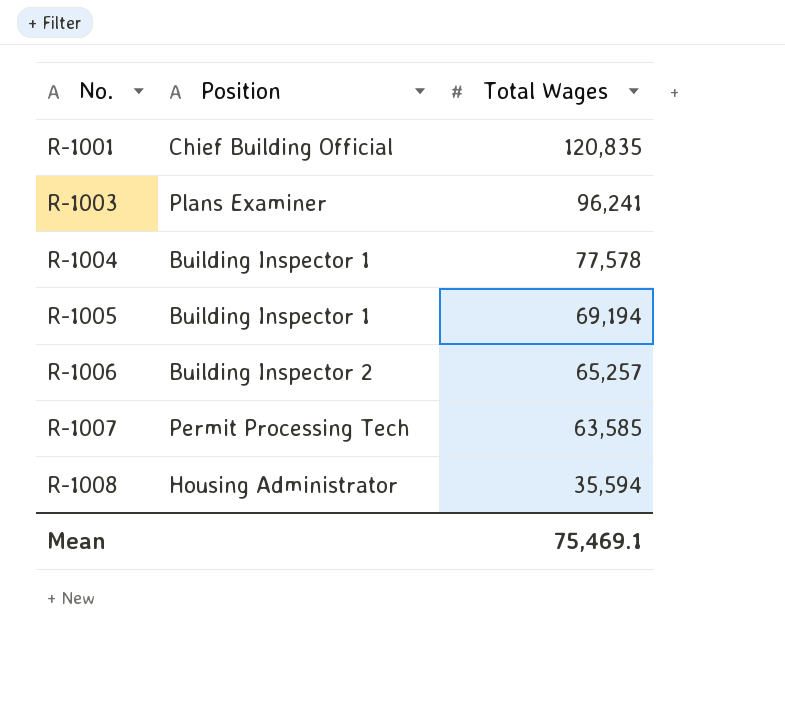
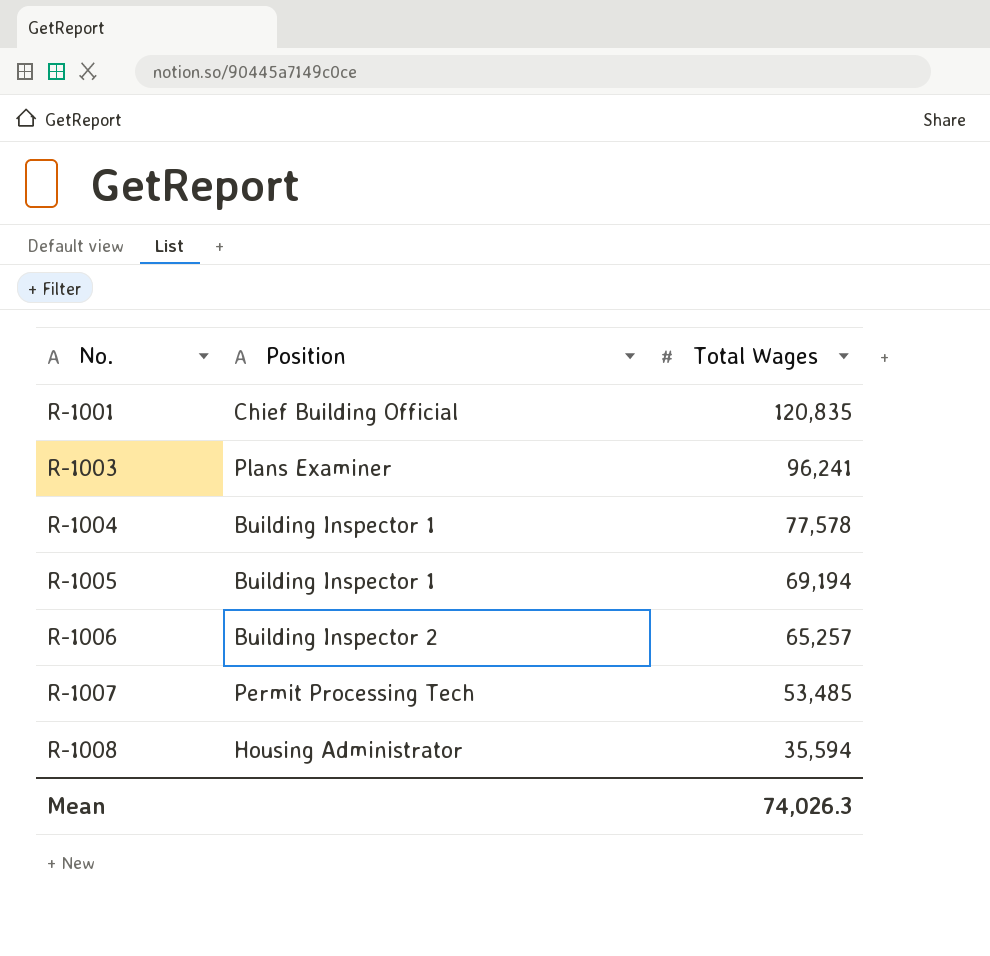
R-1007 | Total Wages: 63,585 -> 53,485
Mean | Total Wages: 75,469.1 -> 74,026.3

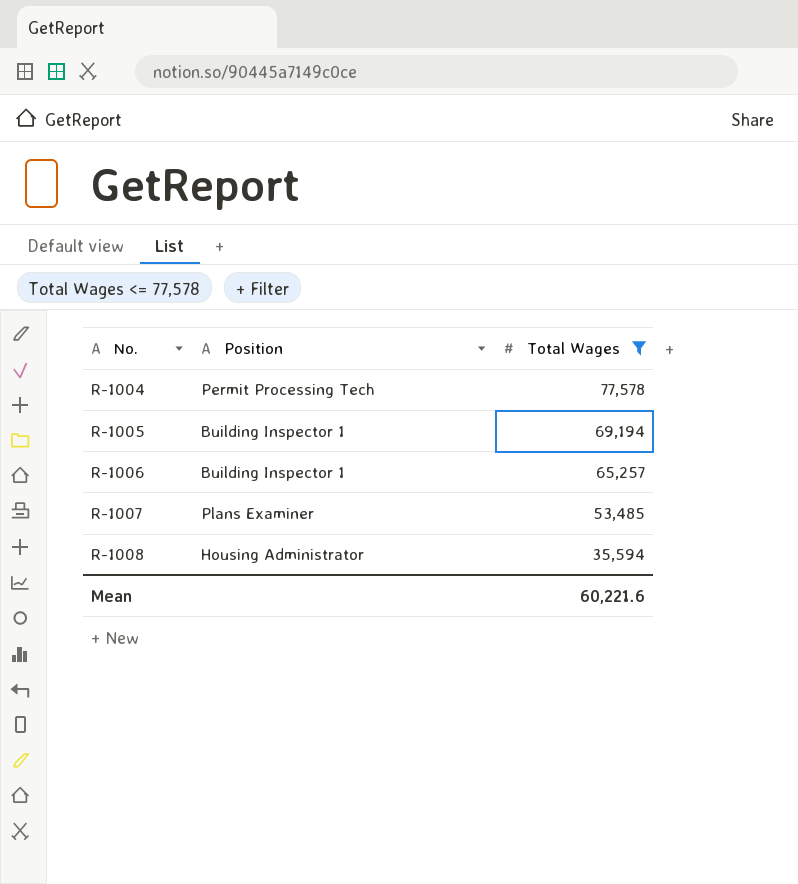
filter: none -> Total Wages <= 77,578
R-1004 | Position: Building Inspector 1 -> Permit Processing Tech
R-1006 | Position: Building Inspector 2 -> Building Inspector 1
R-1007 | Position: Permit Processing Tech -> Plans Examiner
Mean | Total Wages: 74,026.3 -> 60,221.6

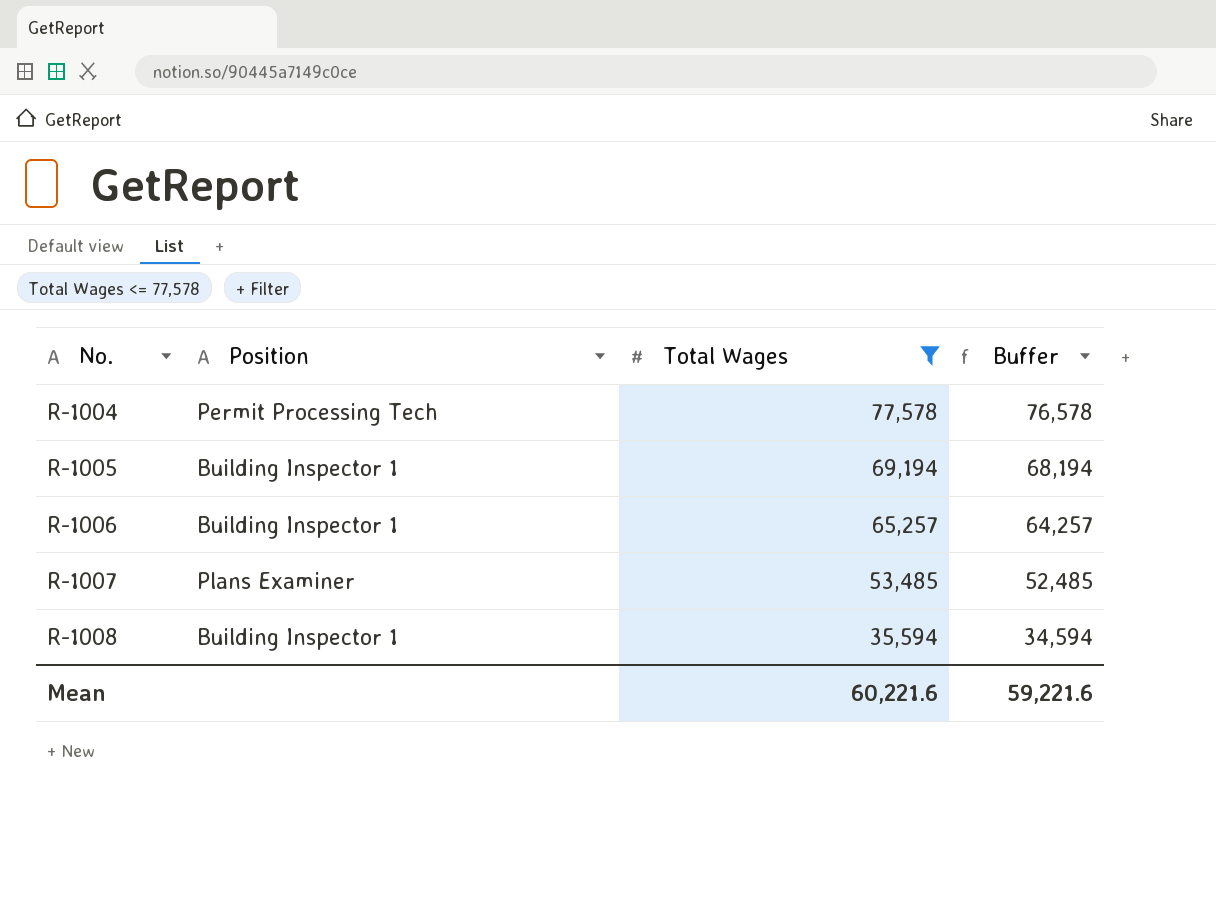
column Buffer | formula: none -> [Total Wages] - 1000
R-1008 | Position: Housing Administrator -> Building Inspector 1

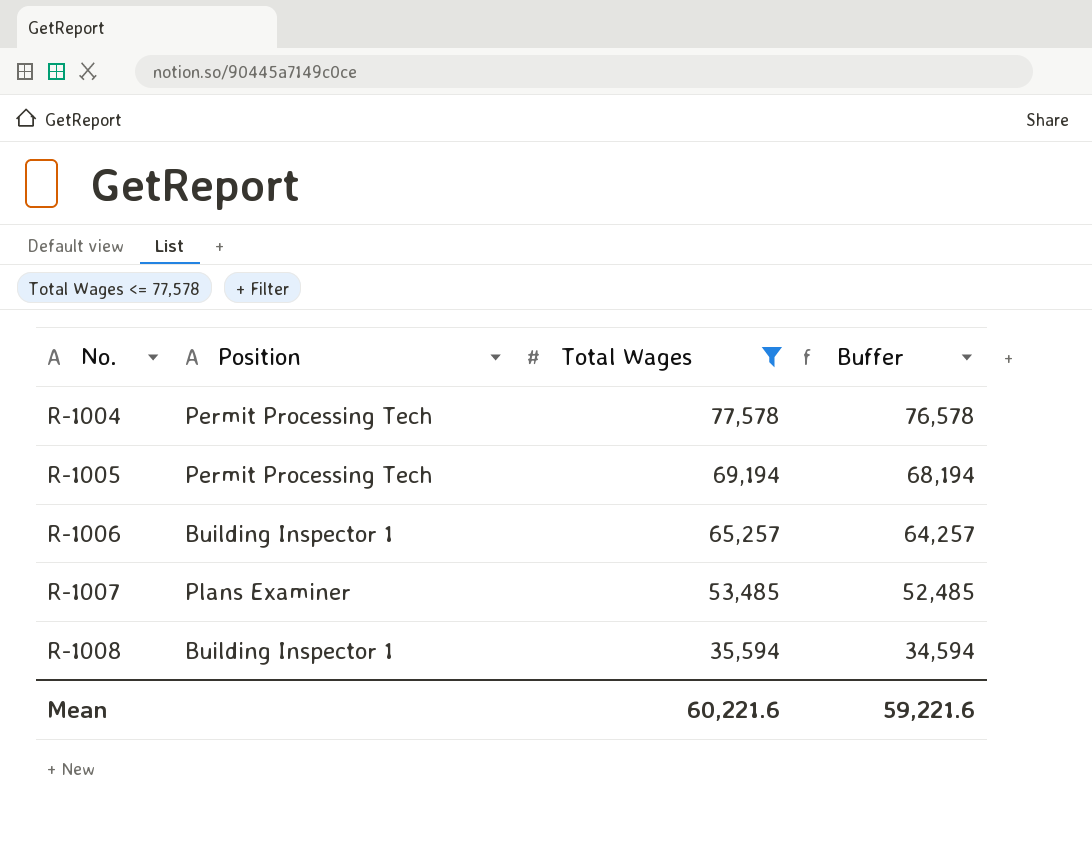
R-1005 | Position: Building Inspector 1 -> Permit Processing Tech

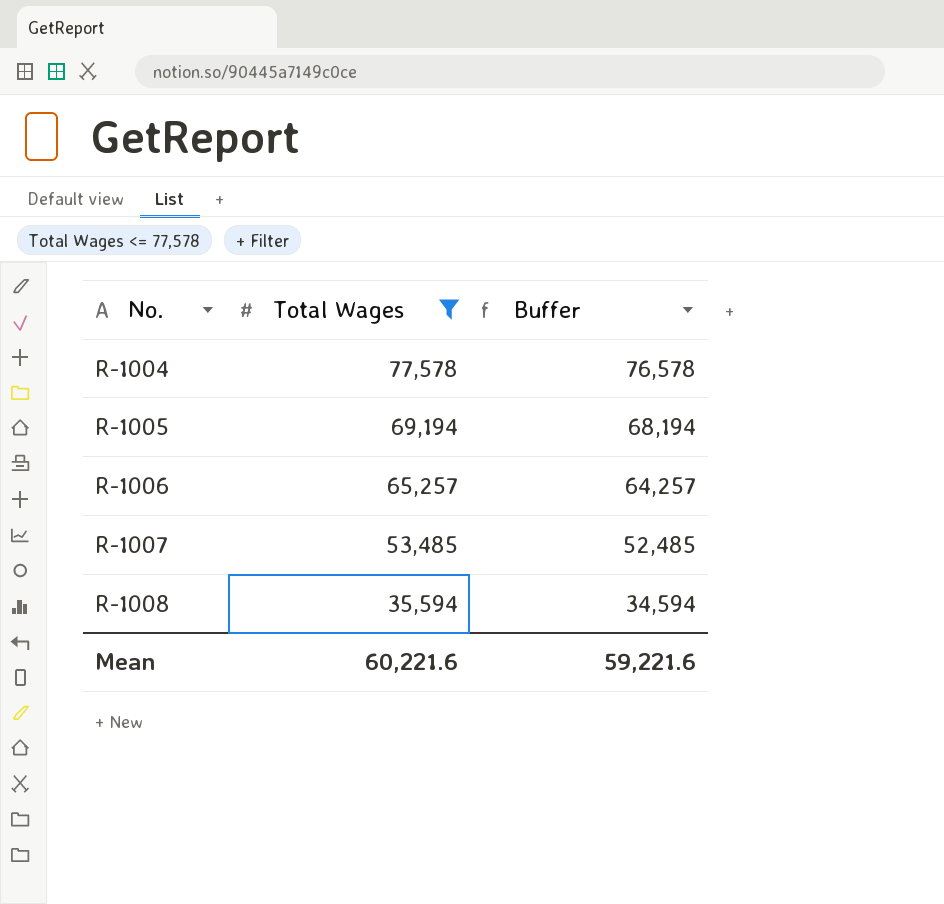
column Position | position: 2 -> none

